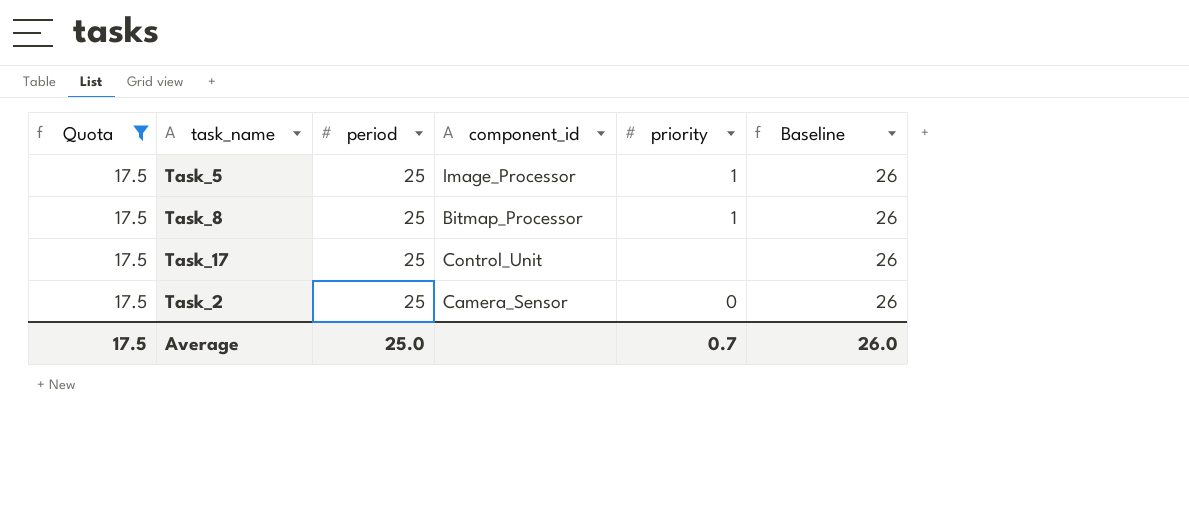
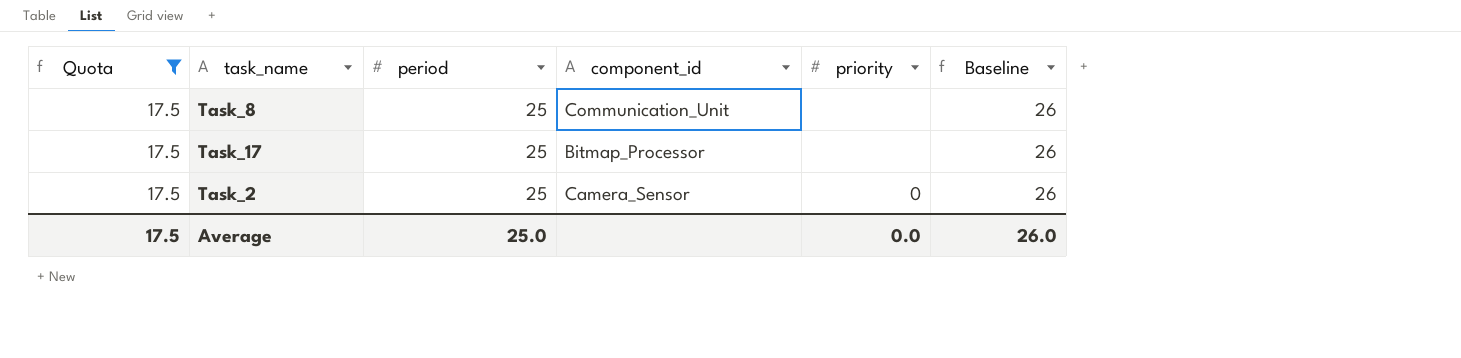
row Task_5: 17.5 | 25 | Image_Processor | 1 | 26 -> none
Task_8 | component_id: Bitmap_Processor -> Communication_Unit
Task_8 | priority: 1 -> none
Task_17 | component_id: Control_Unit -> Bitmap_Processor
Average | priority: 0.7 -> 0.0

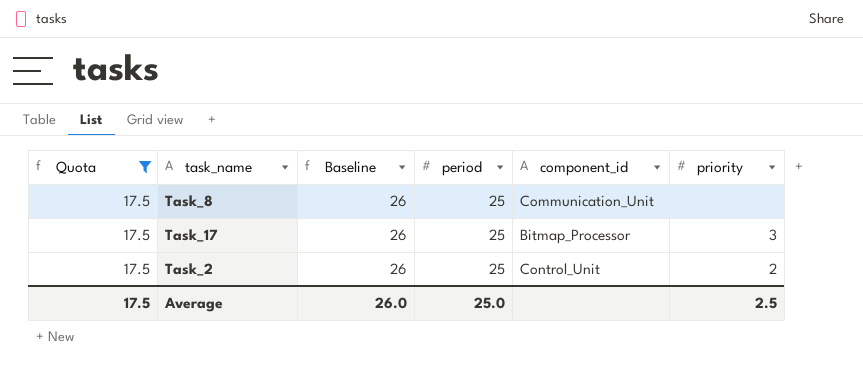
column Baseline | position: 6 -> 3
Task_17 | priority: none -> 3
Task_2 | component_id: Camera_Sensor -> Control_Unit
Task_2 | priority: 0 -> 2
Average | priority: 0.0 -> 2.5

